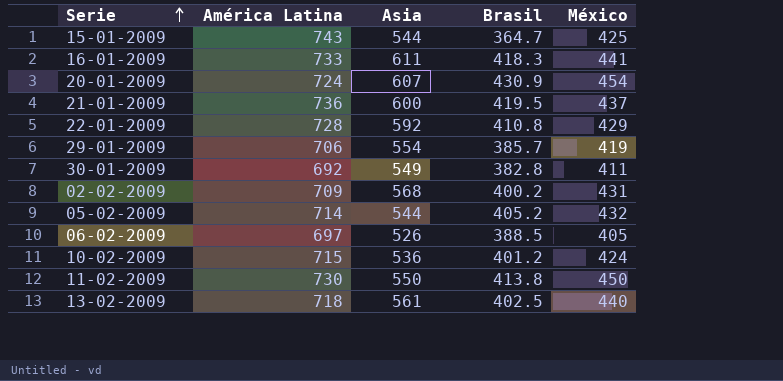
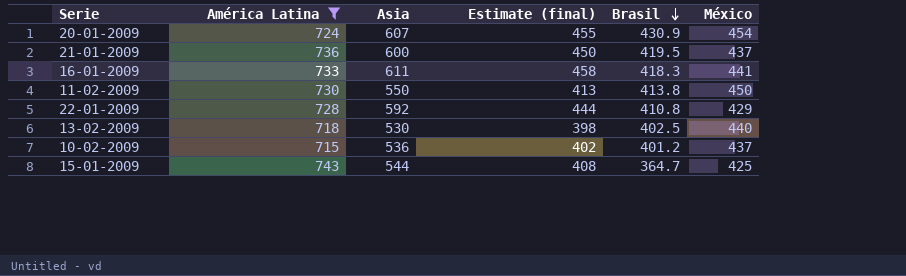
filter: none -> América Latina >= 715
row order: Serie ascending -> Brasil descending
column Estimate (final) | formula: none -> [Asia] * 0.75
13-02-2009 | Asia: 561 -> 530
10-02-2009 | México: 424 -> 437

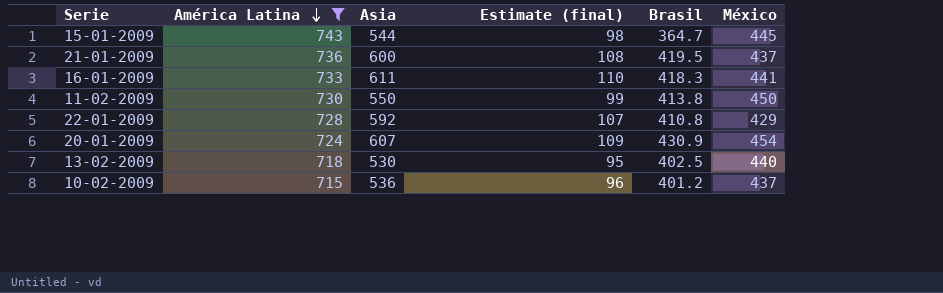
row order: Brasil descending -> América Latina descending
column Estimate (final) | formula: [Asia] * 0.75 -> [Asia] * 0.18
15-01-2009 | México: 425 -> 445

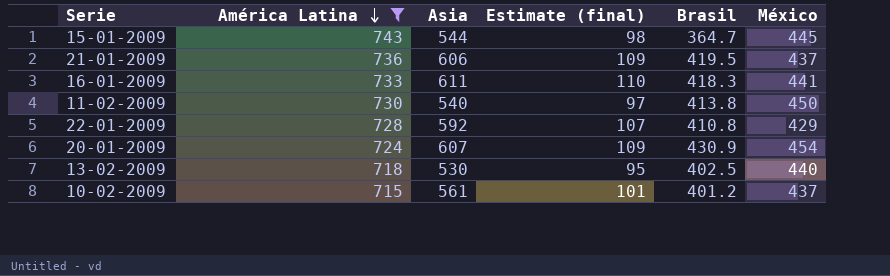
21-01-2009 | Asia: 600 -> 606
21-01-2009 | Estimate (final): 108 -> 109
11-02-2009 | Asia: 550 -> 540
11-02-2009 | Estimate (final): 99 -> 97
10-02-2009 | Asia: 536 -> 561
10-02-2009 | Estimate (final): 96 -> 101

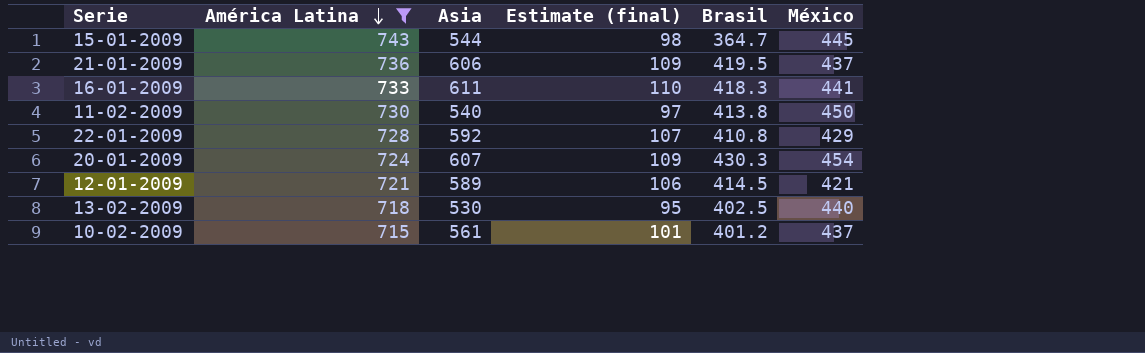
20-01-2009 | Brasil: 430.9 -> 430.3
row 12-01-2009: none -> 721 | 589 | 106 | 414.5 | 421

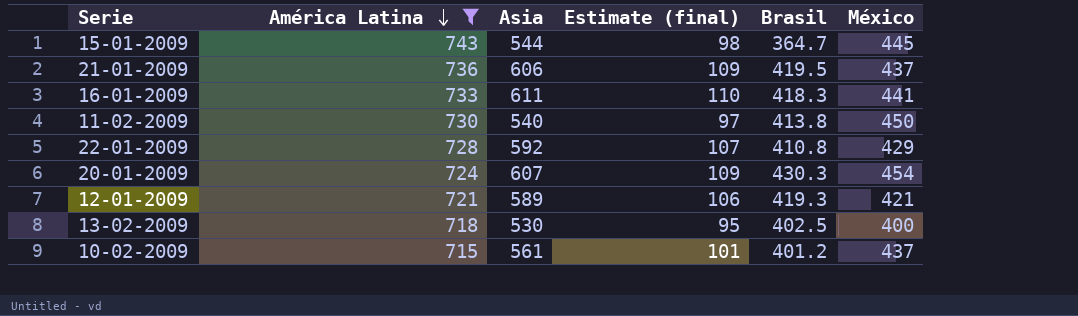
12-01-2009 | Brasil: 414.5 -> 419.3
13-02-2009 | México: 440 -> 400

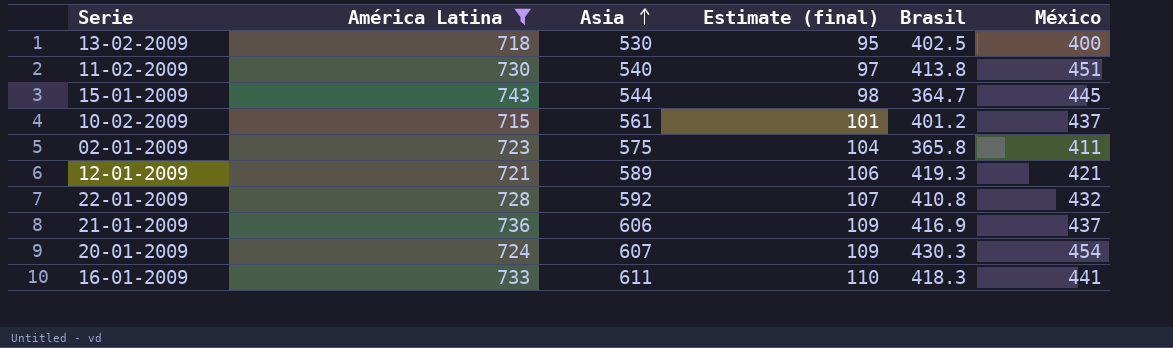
row order: América Latina descending -> Asia ascending
11-02-2009 | México: 450 -> 451
row 02-01-2009: none -> 723 | 575 | 104 | 365.8 | 411
22-01-2009 | México: 429 -> 432
21-01-2009 | Brasil: 419.5 -> 416.9

